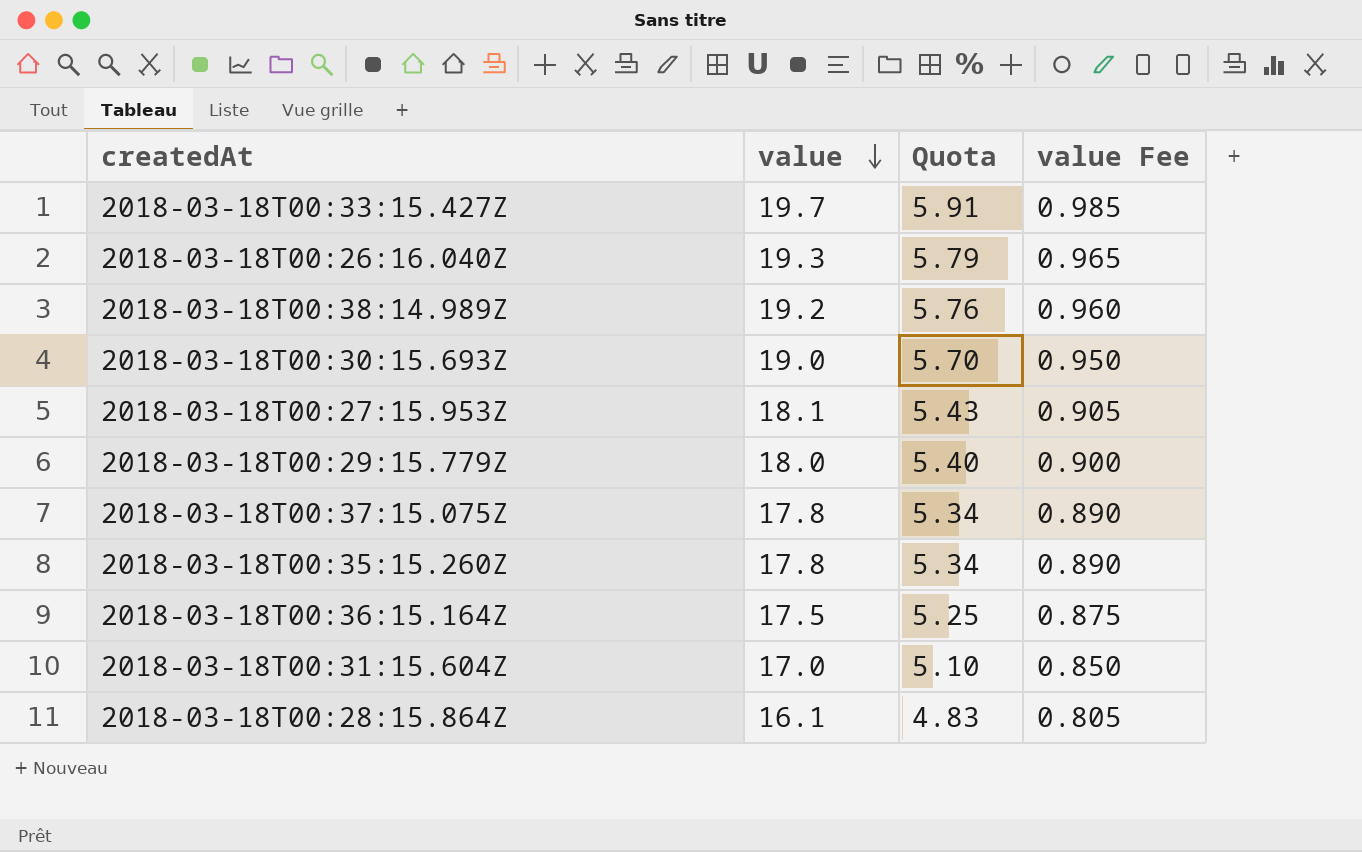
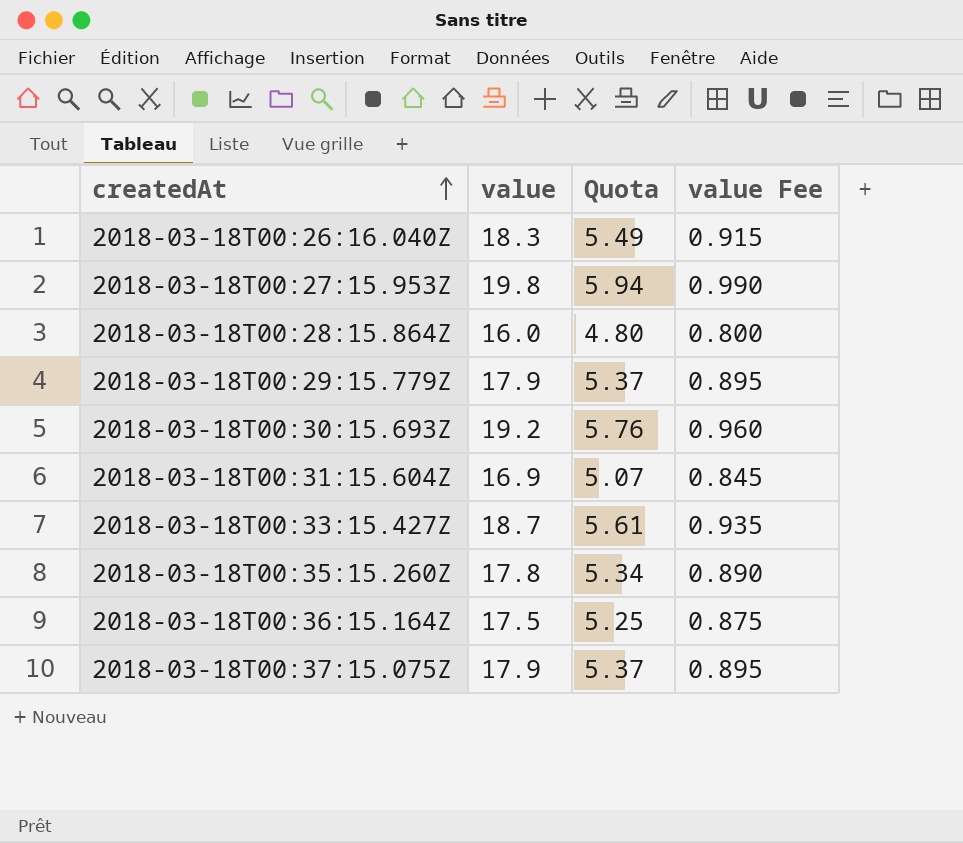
row order: value descending -> createdAt ascending
row 2018-03-18T00:38:14.989Z: 19.2 | 5.76 | 0.960 -> none
2018-03-18T00:26:16.040Z | value: 19.3 -> 18.3
2018-03-18T00:26:16.040Z | Quota: 5.79 -> 5.49
2018-03-18T00:26:16.040Z | value Fee: 0.965 -> 0.915
2018-03-18T00:27:15.953Z | value: 18.1 -> 19.8
2018-03-18T00:27:15.953Z | Quota: 5.43 -> 5.94
2018-03-18T00:27:15.953Z | value Fee: 0.905 -> 0.990
2018-03-18T00:28:15.864Z | value: 16.1 -> 16.0
2018-03-18T00:28:15.864Z | Quota: 4.83 -> 4.80
2018-03-18T00:28:15.864Z | value Fee: 0.805 -> 0.800
2018-03-18T00:29:15.779Z | value: 18.0 -> 17.9
2018-03-18T00:29:15.779Z | Quota: 5.40 -> 5.37
2018-03-18T00:29:15.779Z | value Fee: 0.900 -> 0.895
2018-03-18T00:30:15.693Z | value: 19.0 -> 19.2
2018-03-18T00:30:15.693Z | Quota: 5.70 -> 5.76
2018-03-18T00:30:15.693Z | value Fee: 0.950 -> 0.960
2018-03-18T00:31:15.604Z | value: 17.0 -> 16.9
2018-03-18T00:31:15.604Z | Quota: 5.10 -> 5.07
2018-03-18T00:31:15.604Z | value Fee: 0.850 -> 0.845
2018-03-18T00:33:15.427Z | value: 19.7 -> 18.7
2018-03-18T00:33:15.427Z | Quota: 5.91 -> 5.61
2018-03-18T00:33:15.427Z | value Fee: 0.985 -> 0.935
2018-03-18T00:37:15.075Z | value: 17.8 -> 17.9
2018-03-18T00:37:15.075Z | Quota: 5.34 -> 5.37
2018-03-18T00:37:15.075Z | value Fee: 0.890 -> 0.895

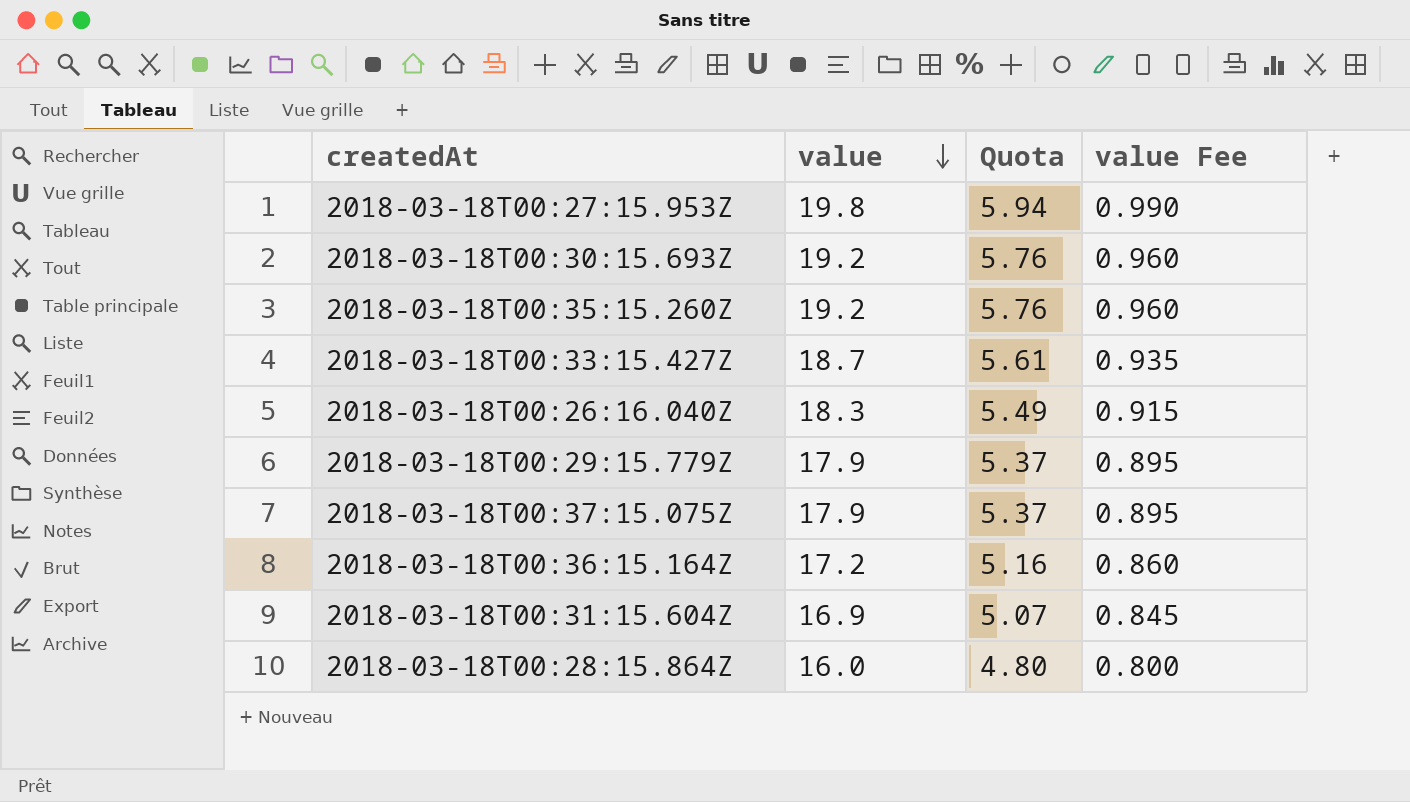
row order: createdAt ascending -> value descending
2018-03-18T00:35:15.260Z | value: 17.8 -> 19.2
2018-03-18T00:35:15.260Z | Quota: 5.34 -> 5.76
2018-03-18T00:35:15.260Z | value Fee: 0.890 -> 0.960
2018-03-18T00:36:15.164Z | value: 17.5 -> 17.2
2018-03-18T00:36:15.164Z | Quota: 5.25 -> 5.16
2018-03-18T00:36:15.164Z | value Fee: 0.875 -> 0.860

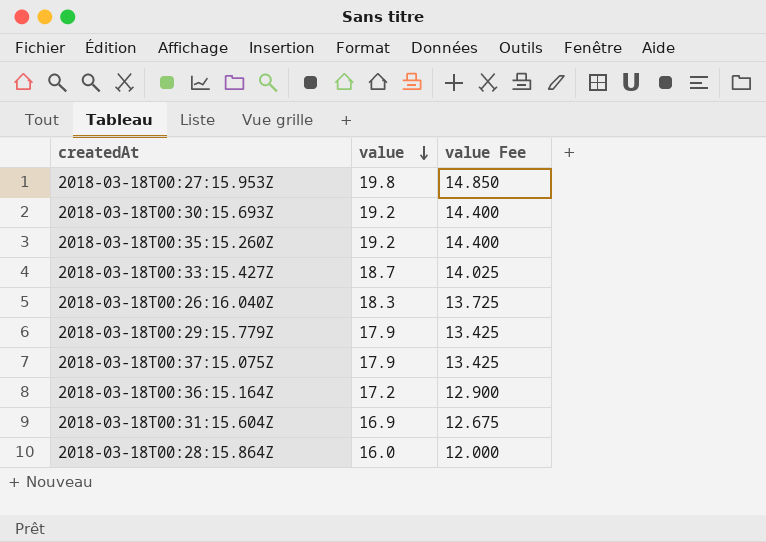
column Quota | formula: [value] * 0.3 -> none
column value Fee | formula: [value] * 0.05 -> [value] * 0.75

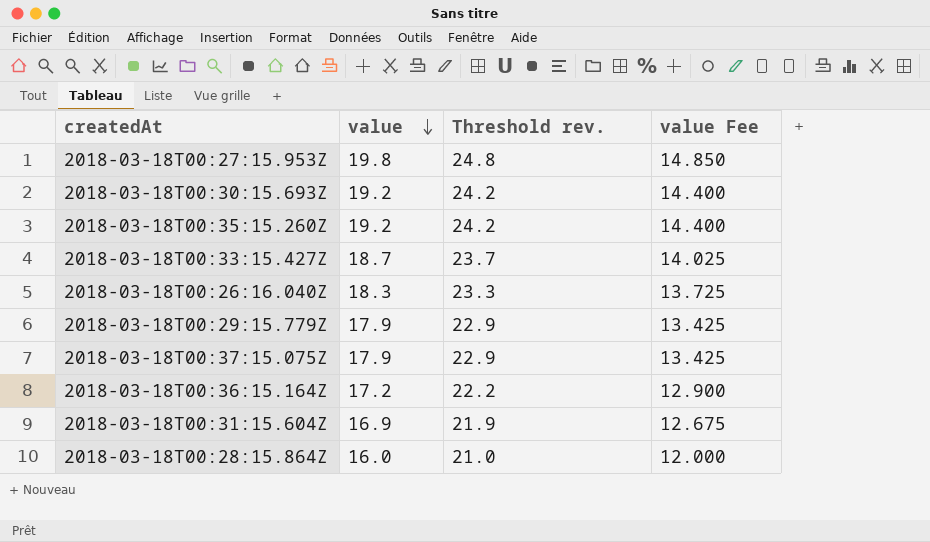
column Threshold rev. | formula: none -> [value] + 5

